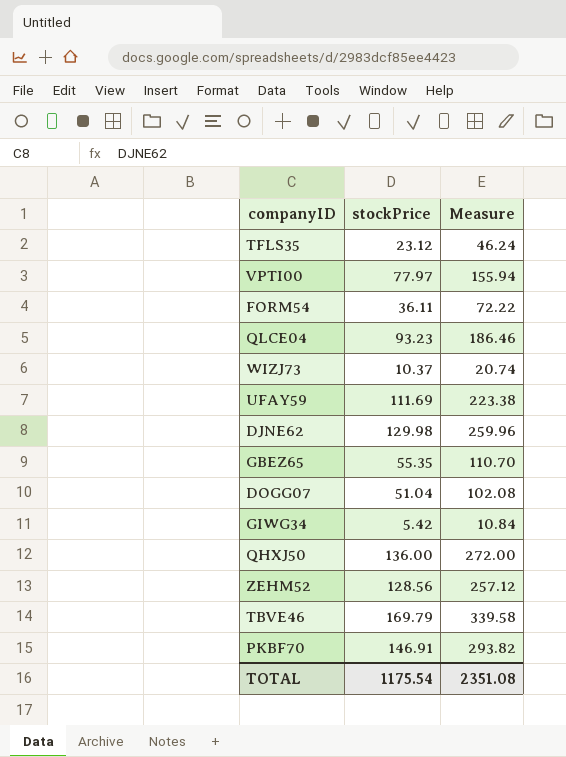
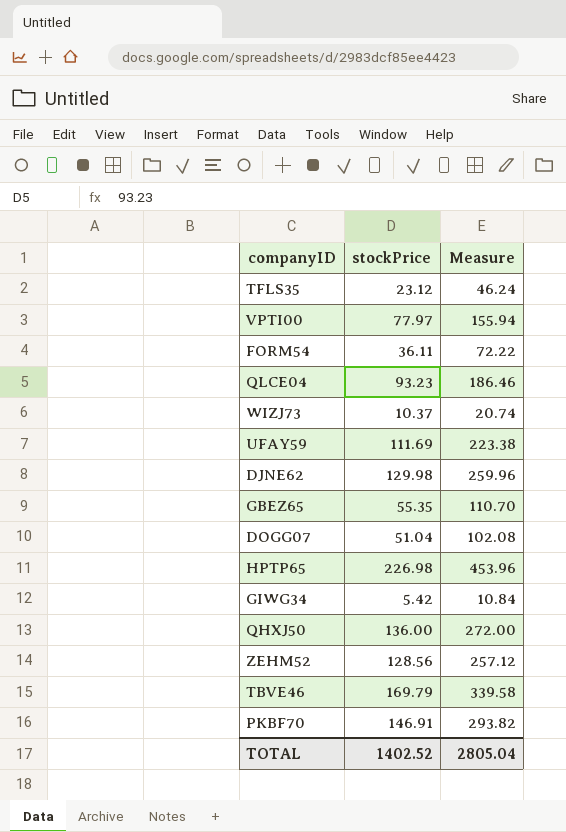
row HPTP65: none -> 226.98 | 453.96
TOTAL | stockPrice: 1175.54 -> 1402.52
TOTAL | Measure: 2351.08 -> 2805.04

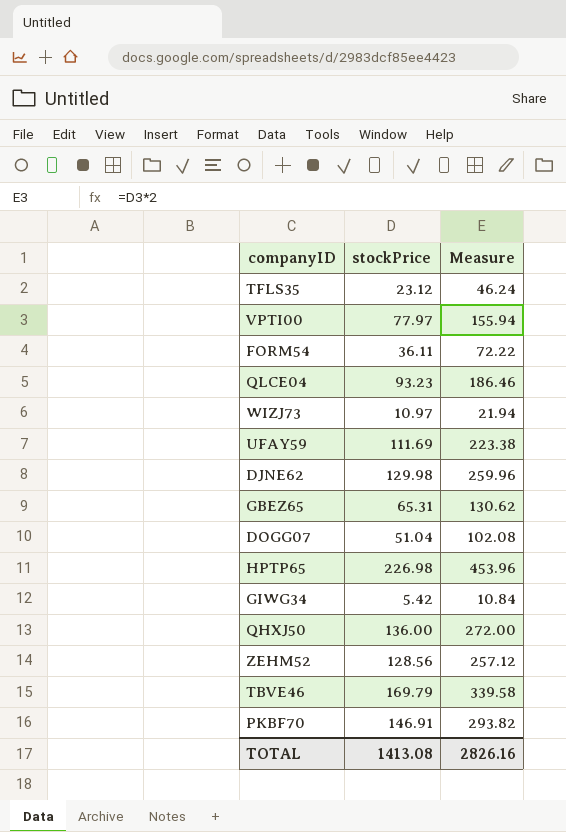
WIZJ73 | stockPrice: 10.37 -> 10.97
WIZJ73 | Measure: 20.74 -> 21.94
GBEZ65 | stockPrice: 55.35 -> 65.31
GBEZ65 | Measure: 110.70 -> 130.62
TOTAL | stockPrice: 1402.52 -> 1413.08
TOTAL | Measure: 2805.04 -> 2826.16

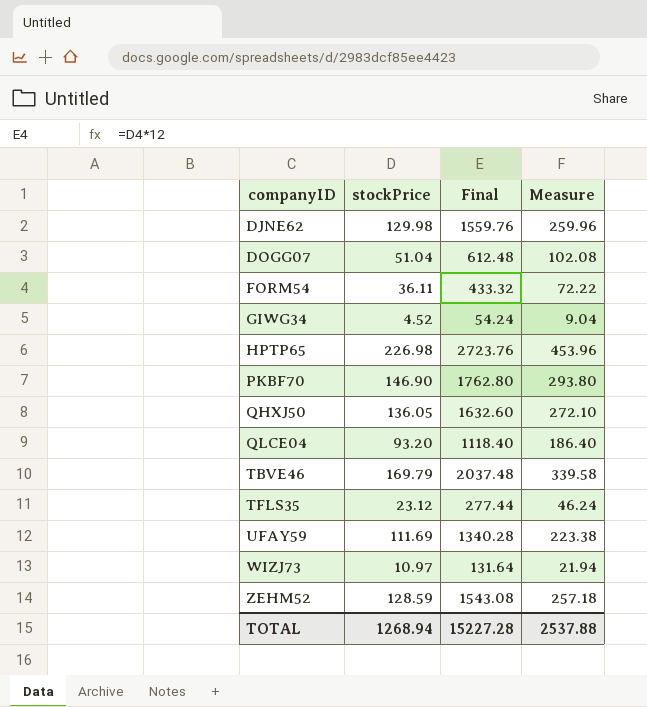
row order: none -> companyID ascending
column Final | formula: none -> [stockPrice] * 12
row VPTI00: 77.97 | 155.94 -> none
row GBEZ65: 65.31 | 130.62 -> none
GIWG34 | stockPrice: 5.42 -> 4.52
GIWG34 | Measure: 10.84 -> 9.04
PKBF70 | stockPrice: 146.91 -> 146.90
PKBF70 | Measure: 293.82 -> 293.80
QHXJ50 | stockPrice: 136.00 -> 136.05
QHXJ50 | Measure: 272.00 -> 272.10
QLCE04 | stockPrice: 93.23 -> 93.20
QLCE04 | Measure: 186.46 -> 186.40
ZEHM52 | stockPrice: 128.56 -> 128.59
ZEHM52 | Measure: 257.12 -> 257.18
TOTAL | stockPrice: 1413.08 -> 1268.94
TOTAL | Measure: 2826.16 -> 2537.88

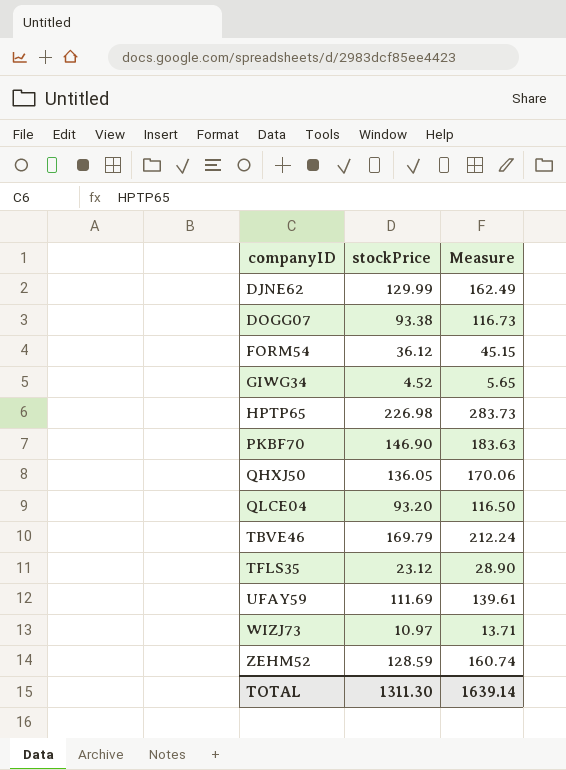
column Final | formula: [stockPrice] * 12 -> none
column Measure | formula: [stockPrice] * 2 -> [stockPrice] * 1.25
DJNE62 | stockPrice: 129.98 -> 129.99
DOGG07 | stockPrice: 51.04 -> 93.38
FORM54 | stockPrice: 36.11 -> 36.12
TOTAL | stockPrice: 1268.94 -> 1311.30
TOTAL | Measure: 2537.88 -> 1639.14

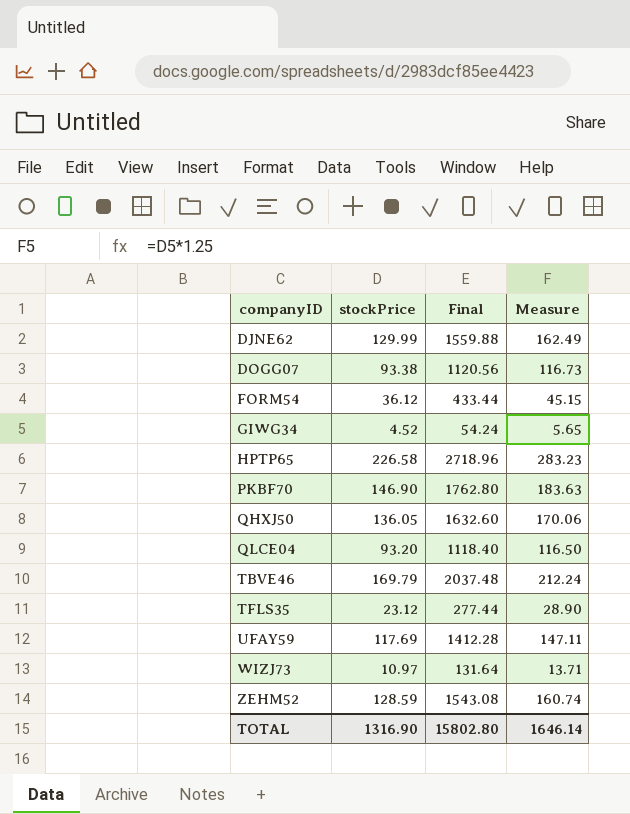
column Final | formula: none -> [stockPrice] * 12
HPTP65 | stockPrice: 226.98 -> 226.58
HPTP65 | Measure: 283.73 -> 283.23
UFAY59 | stockPrice: 111.69 -> 117.69
UFAY59 | Measure: 139.61 -> 147.11
TOTAL | stockPrice: 1311.30 -> 1316.90
TOTAL | Measure: 1639.14 -> 1646.14

